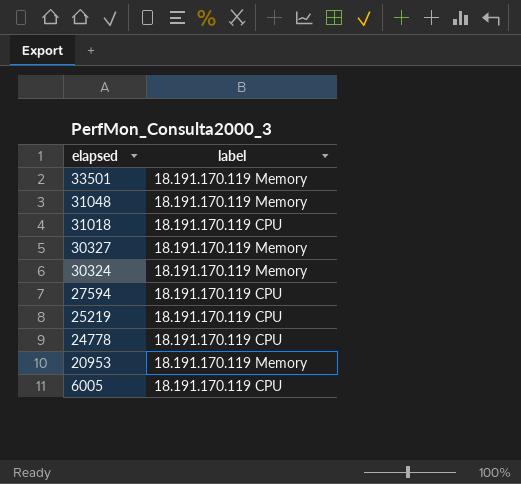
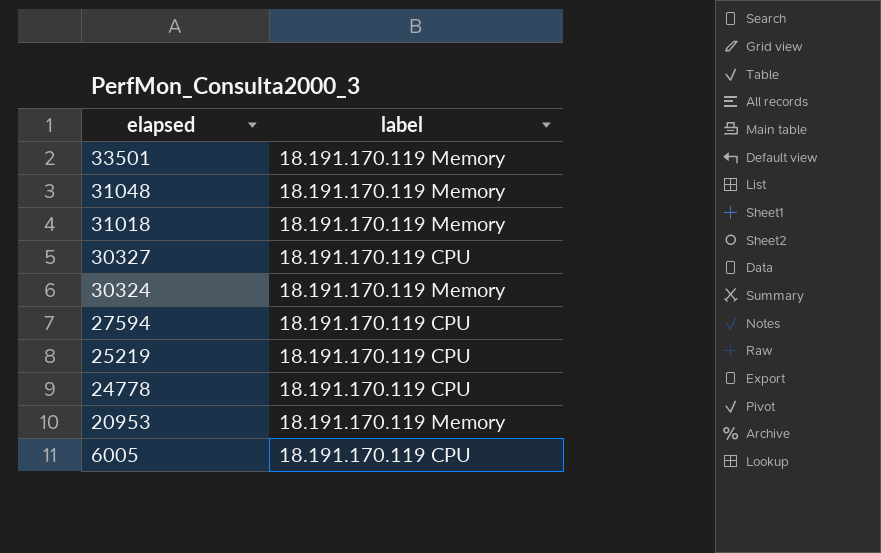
31018 | label: 18.191.170.119 CPU -> 18.191.170.119 Memory
30327 | label: 18.191.170.119 Memory -> 18.191.170.119 CPU

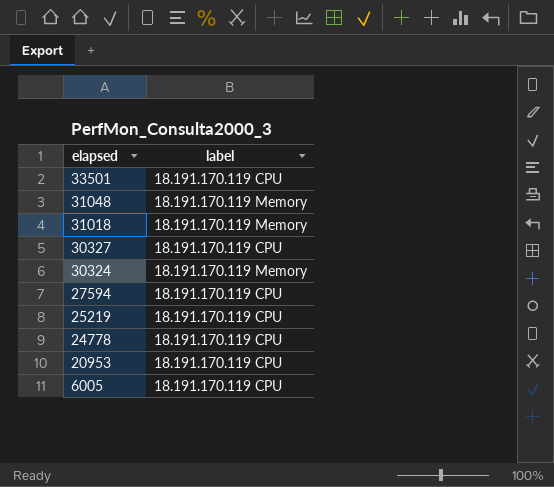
33501 | label: 18.191.170.119 Memory -> 18.191.170.119 CPU
20953 | label: 18.191.170.119 Memory -> 18.191.170.119 CPU

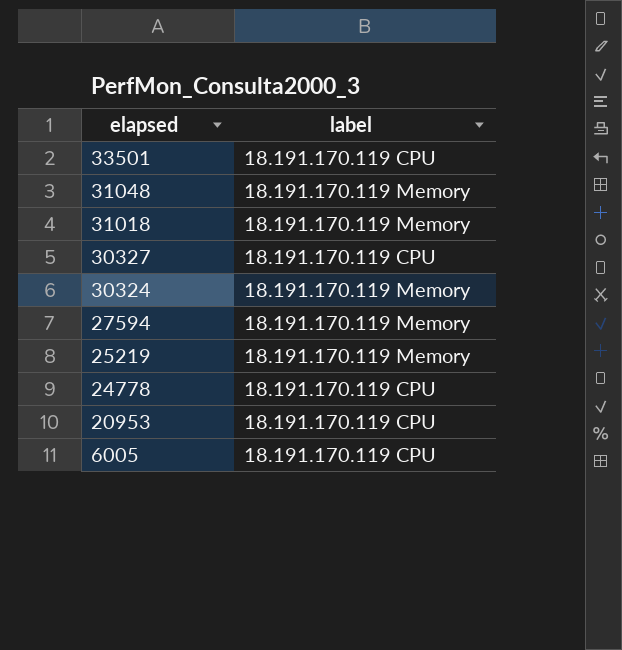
27594 | label: 18.191.170.119 CPU -> 18.191.170.119 Memory
25219 | label: 18.191.170.119 CPU -> 18.191.170.119 Memory

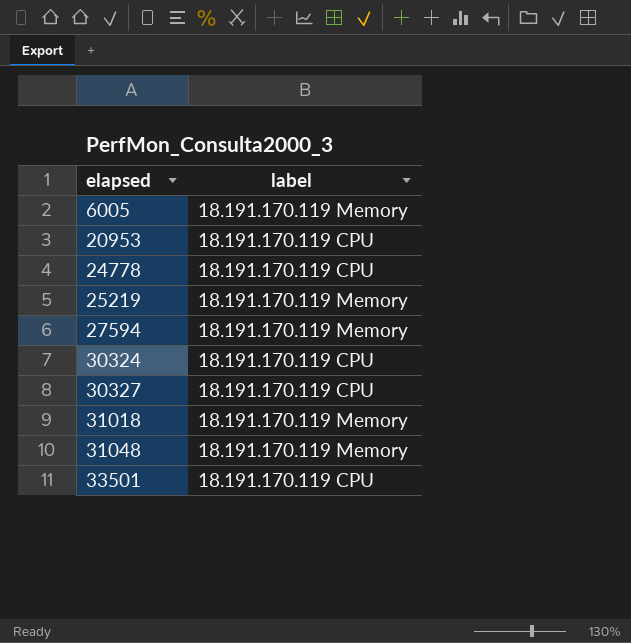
row order: elapsed descending -> elapsed ascending
6005 | label: 18.191.170.119 CPU -> 18.191.170.119 Memory
30324 | label: 18.191.170.119 Memory -> 18.191.170.119 CPU

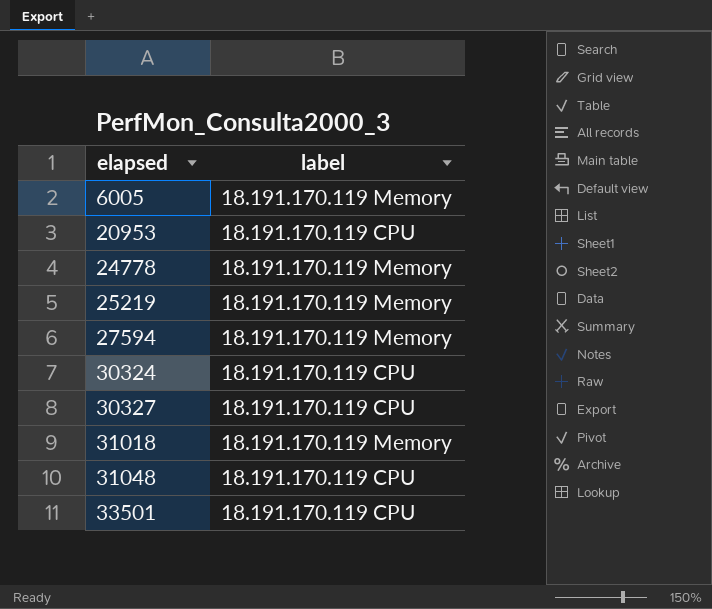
24778 | label: 18.191.170.119 CPU -> 18.191.170.119 Memory
31048 | label: 18.191.170.119 Memory -> 18.191.170.119 CPU

